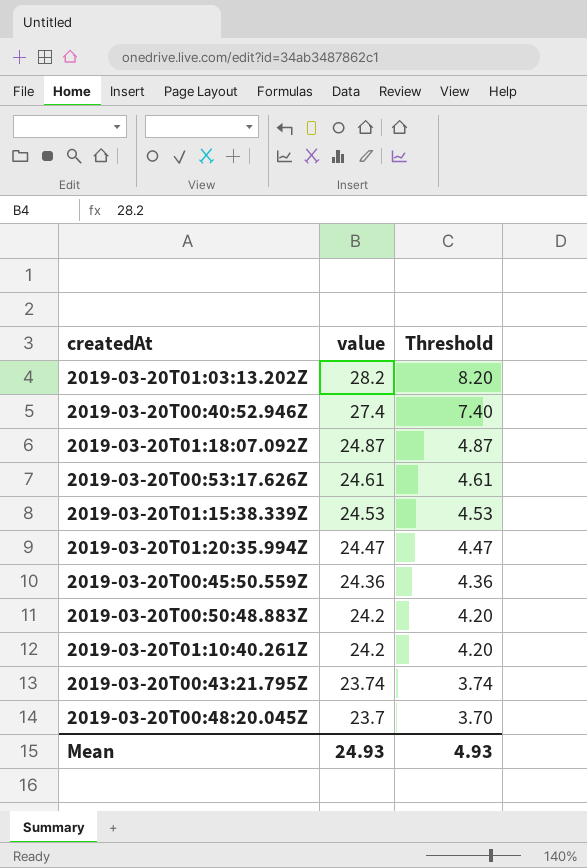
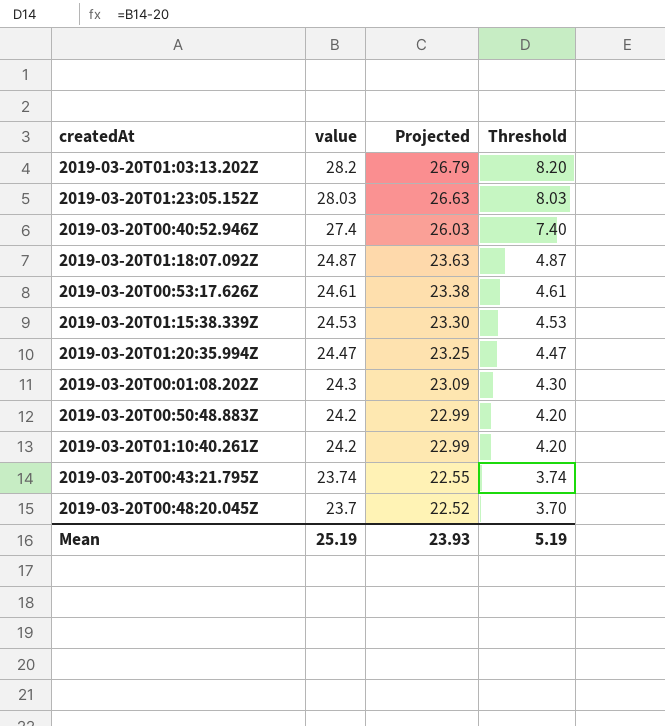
column Projected | formula: none -> [value] * 0.95
row 2019-03-20T00:45:50.559Z: 24.36 | 4.36 -> none
row 2019-03-20T01:23:05.152Z: none -> 28.03 | 26.63 | 8.03
row 2019-03-20T00:01:08.202Z: none -> 24.3 | 23.09 | 4.30
Mean | value: 24.93 -> 25.19
Mean | Threshold: 4.93 -> 5.19

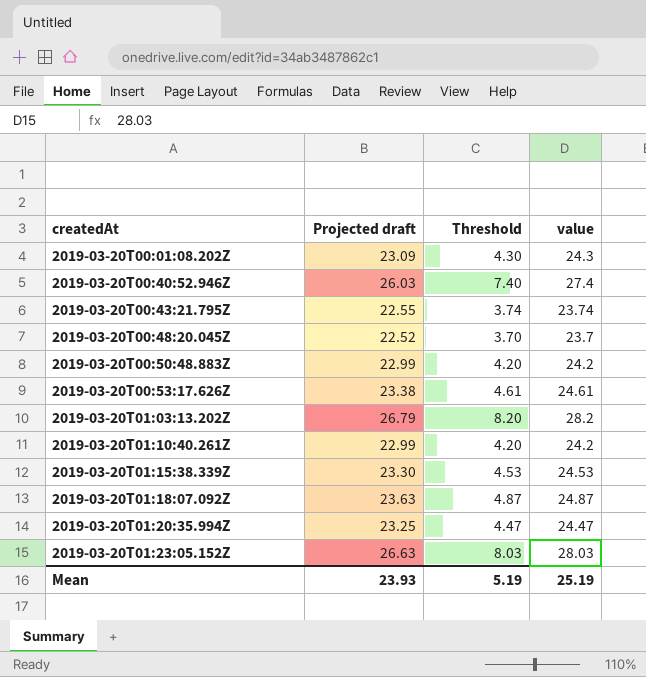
row order: value descending -> createdAt ascending
column name: Projected -> Projected draft
column value | position: 2 -> 4

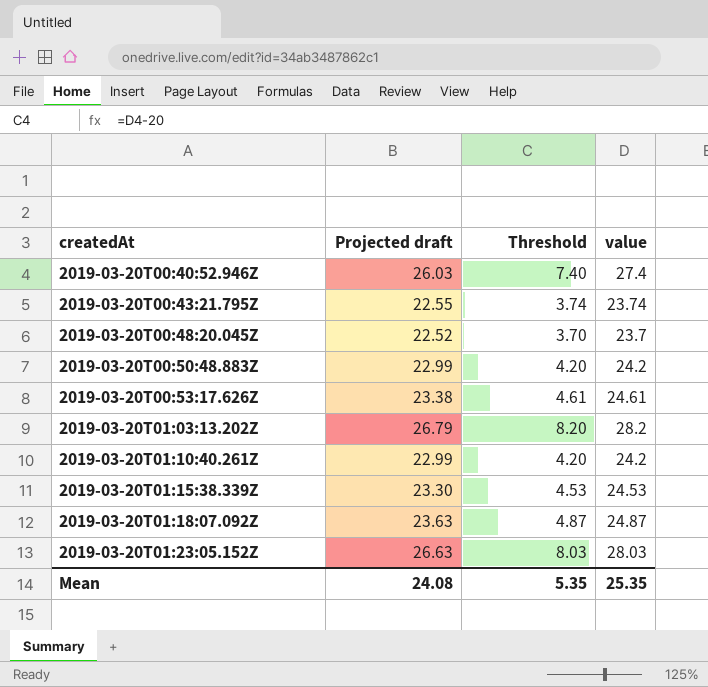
row 2019-03-20T00:01:08.202Z: 23.09 | 4.30 | 24.3 -> none
row 2019-03-20T01:20:35.994Z: 23.25 | 4.47 | 24.47 -> none
Mean | Projected draft: 23.93 -> 24.08
Mean | Threshold: 5.19 -> 5.35
Mean | value: 25.19 -> 25.35

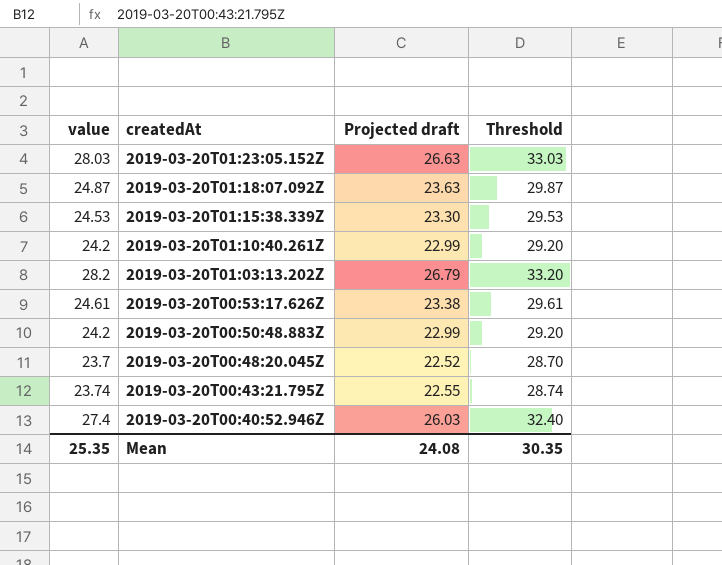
row order: createdAt ascending -> createdAt descending
column value | position: 4 -> 1
column Threshold | formula: [value] - 20 -> [value] + 5
Mean | Threshold: 5.35 -> 30.35

